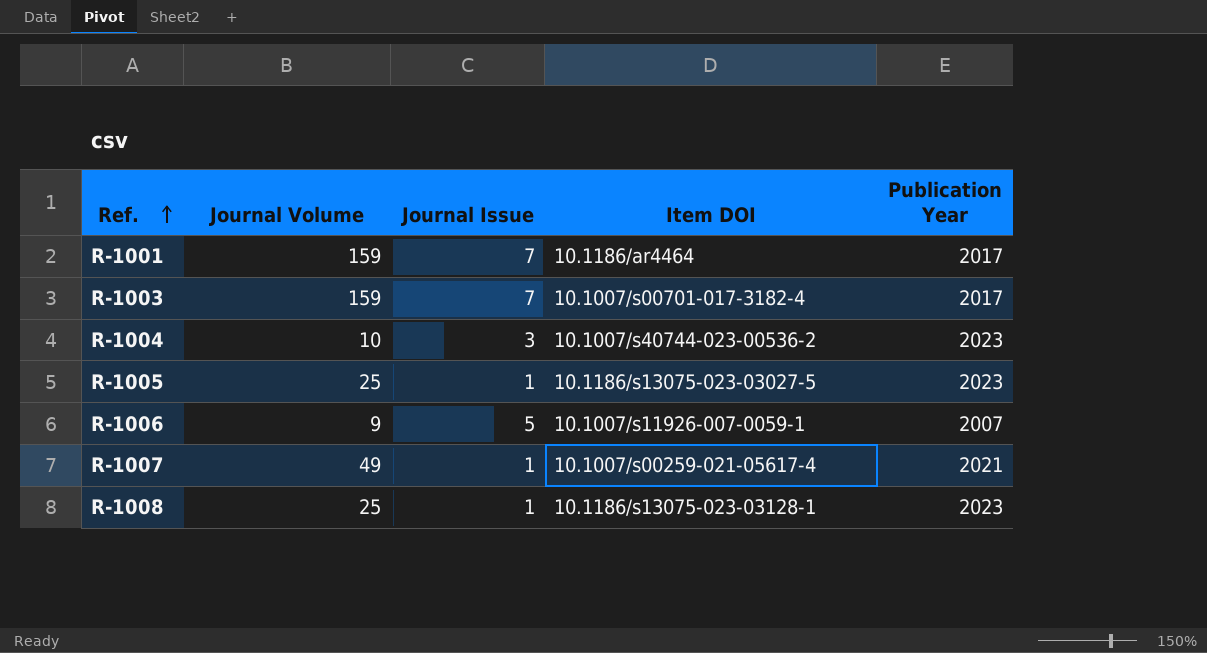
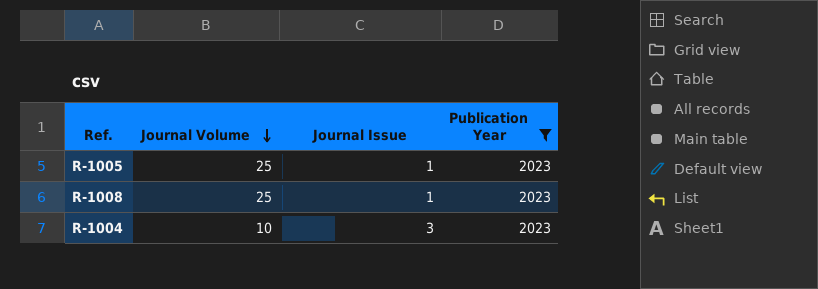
filter: none -> Publication Year = 2023
row order: Ref. ascending -> Journal Volume descending
column Item DOI | position: 4 -> none

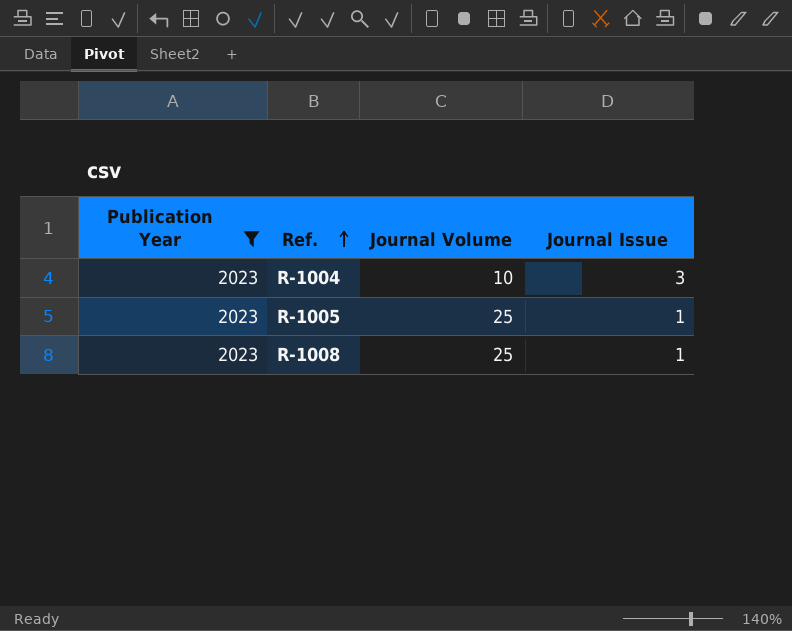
row order: Journal Volume descending -> Ref. ascending
column Publication Year | position: 4 -> 1

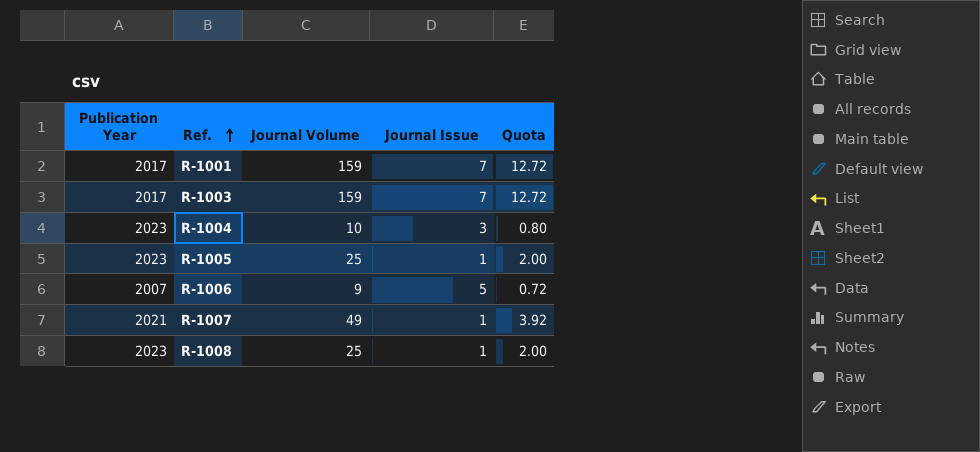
filter: Publication Year = 2023 -> none
column Quota | formula: none -> [Journal Volume] * 0.08

